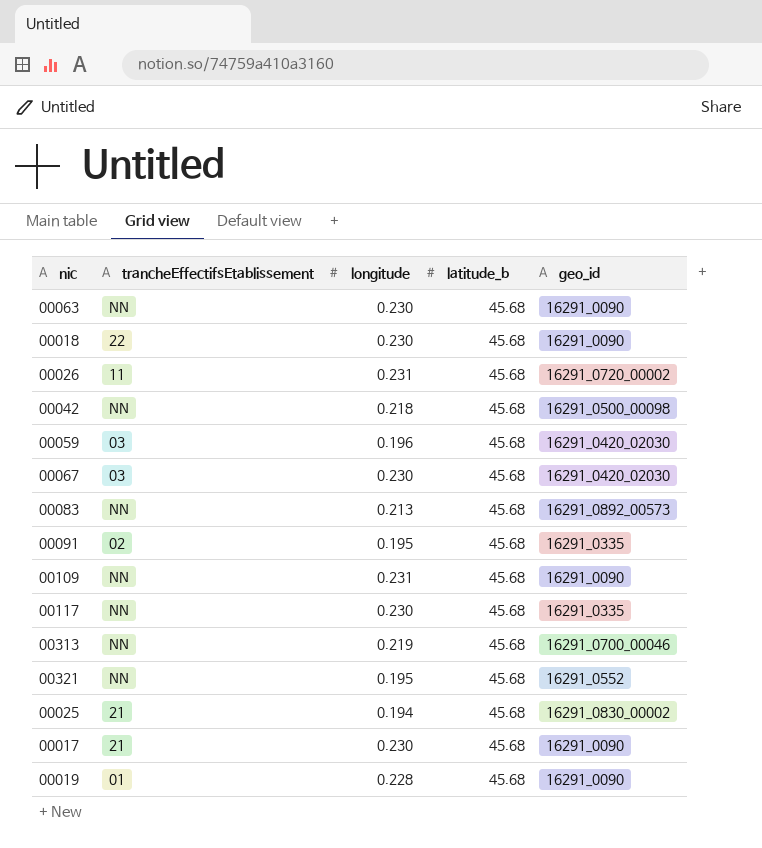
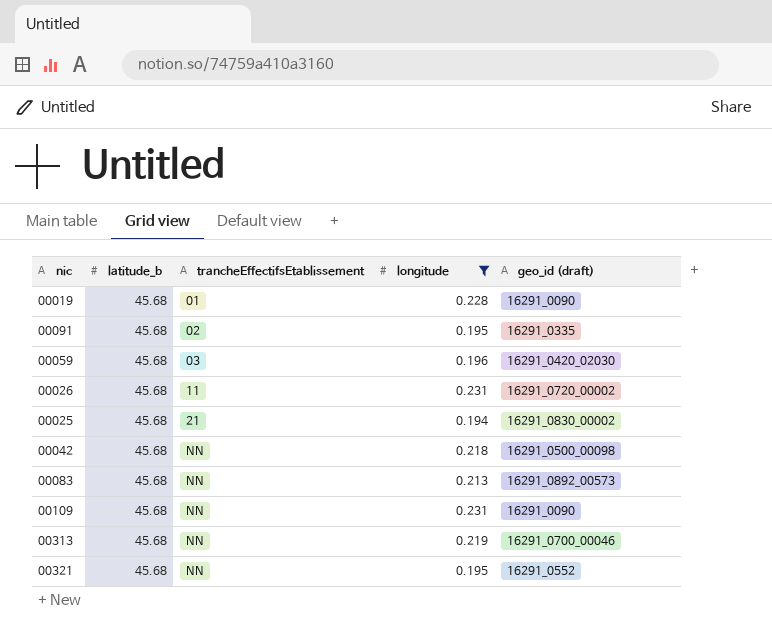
filter: none -> longitude != 0.230
row order: none -> trancheEffectifsEtablissement ascending
column latitude_b | position: 4 -> 2
column name: geo_id -> geo_id (draft)

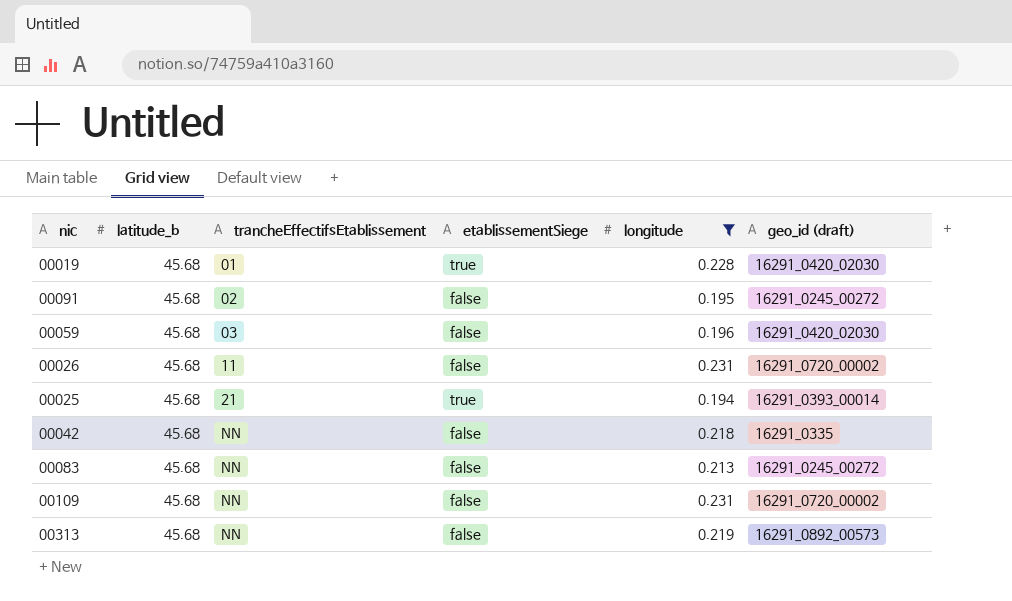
column etablissementSiege | position: none -> 4
row 00321: 45.68 | NN | 0.195 | 16291_0552 -> none
00019 | geo_id (draft): 16291_0090 -> 16291_0420_02030
00091 | geo_id (draft): 16291_0335 -> 16291_0245_00272
00025 | geo_id (draft): 16291_0830_00002 -> 16291_0393_00014
00042 | geo_id (draft): 16291_0500_00098 -> 16291_0335
00083 | geo_id (draft): 16291_0892_00573 -> 16291_0245_00272
00109 | geo_id (draft): 16291_0090 -> 16291_0720_00002
00313 | geo_id (draft): 16291_0700_00046 -> 16291_0892_00573

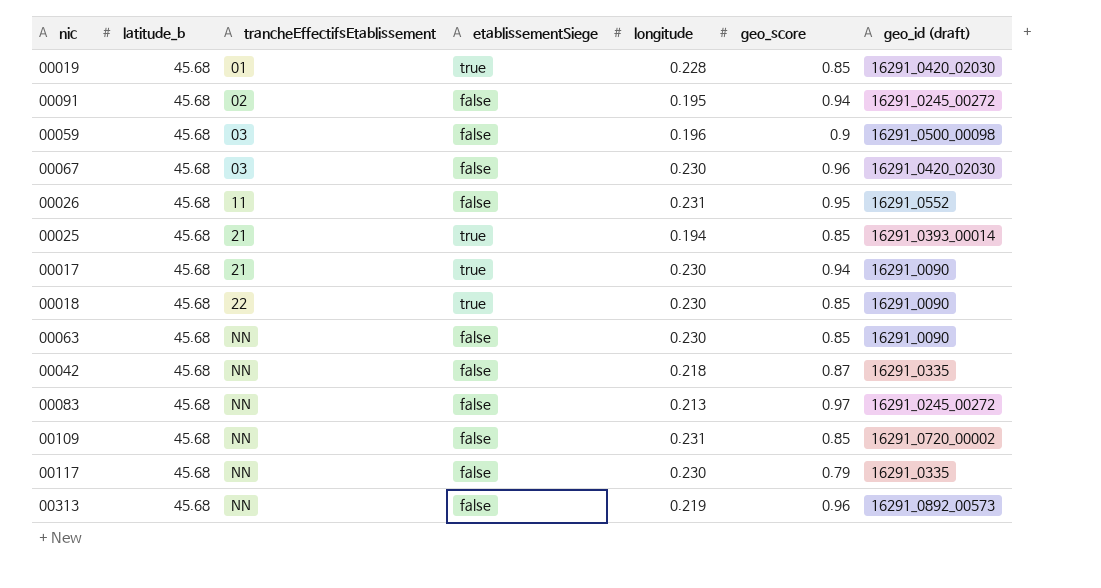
filter: longitude != 0.230 -> none
column geo_score | position: none -> 6
00059 | geo_id (draft): 16291_0420_02030 -> 16291_0500_00098
00026 | geo_id (draft): 16291_0720_00002 -> 16291_0552

